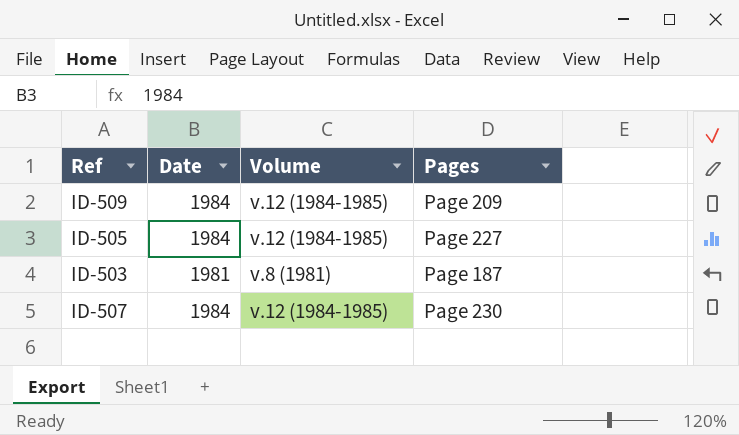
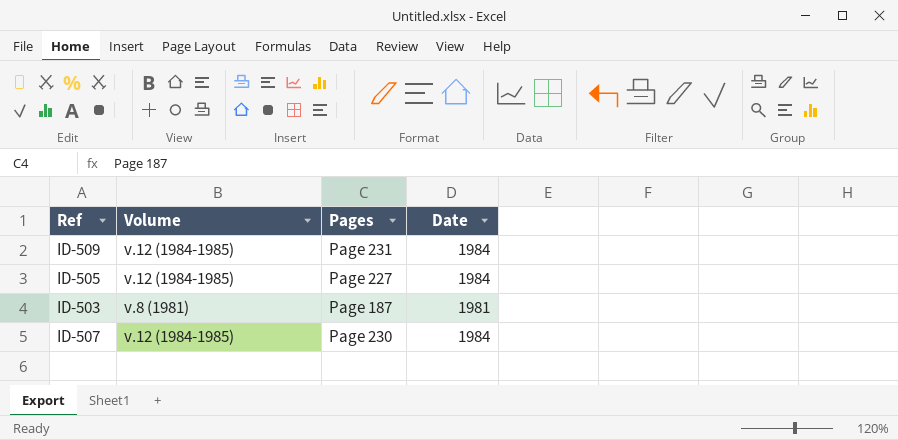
column Date | position: 2 -> 4
ID-509 | Pages: Page 209 -> Page 231

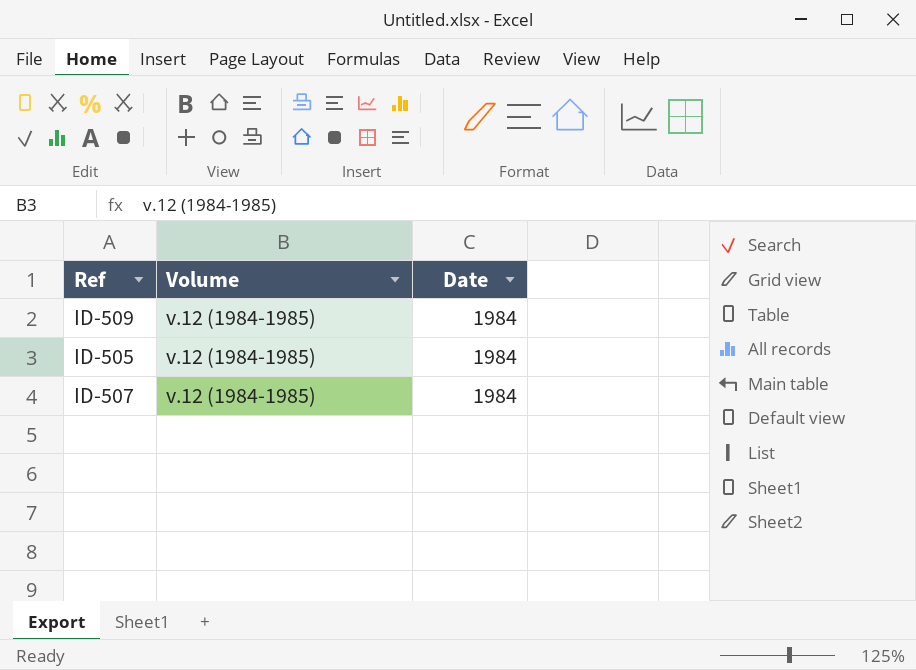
column Pages | position: 3 -> none
row ID-503: v.8 (1981) | Page 187 | 1981 -> none

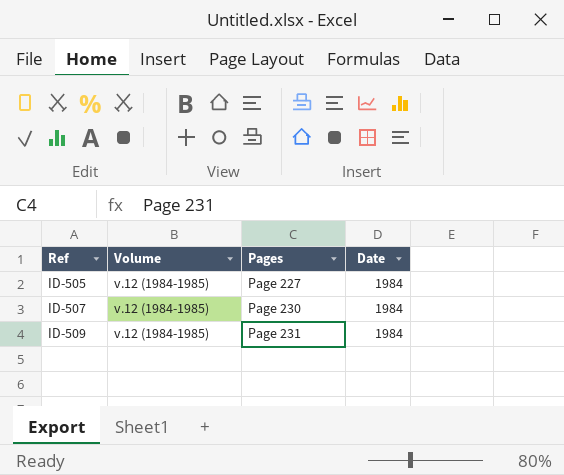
row order: none -> Ref ascending
column Pages | position: none -> 3

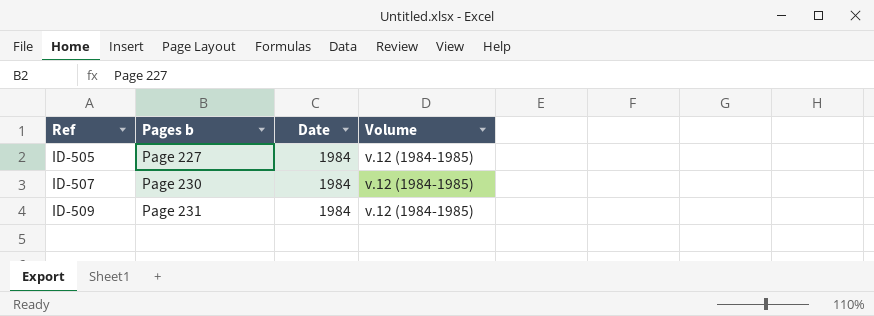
column name: Pages -> Pages b
column Volume | position: 2 -> 4

